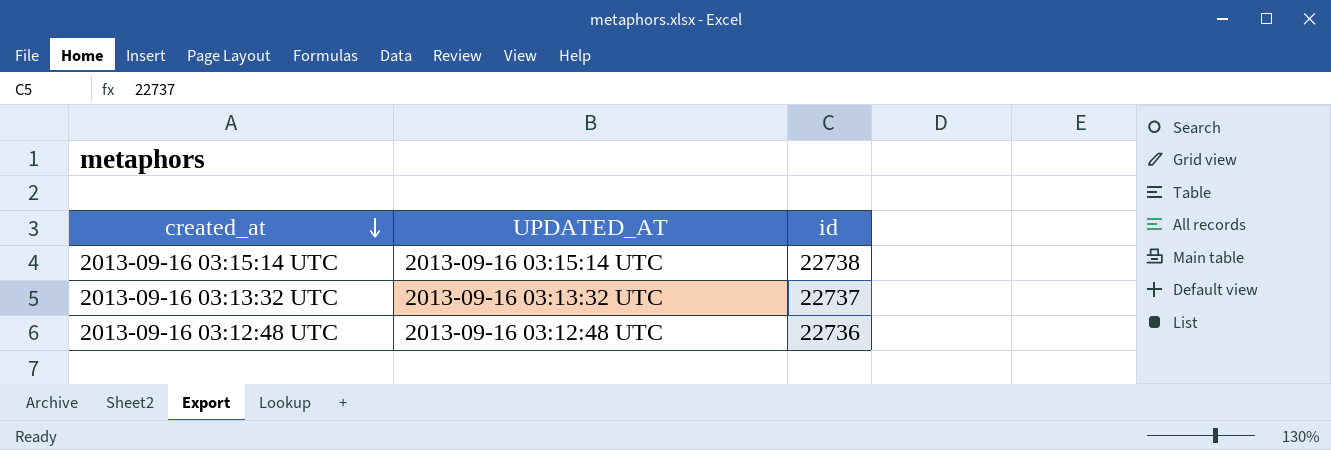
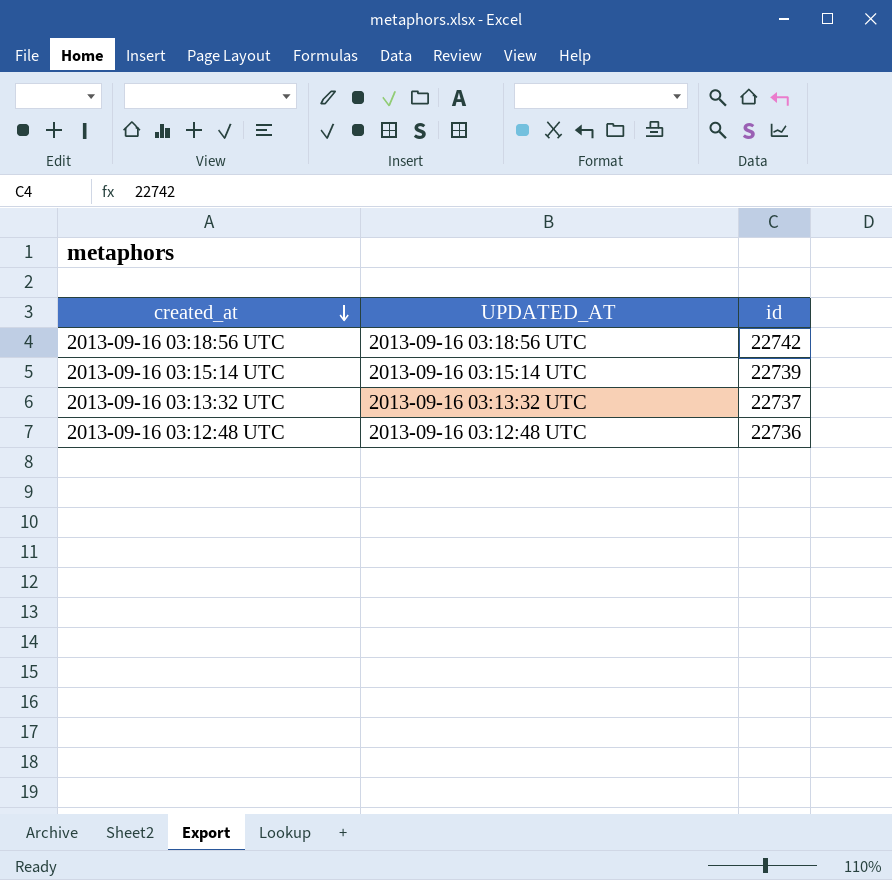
row 2013-09-16 03:18:56 UTC: none -> 2013-09-16 03:18:56 UTC | 22742
2013-09-16 03:15:14 UTC | id: 22738 -> 22739

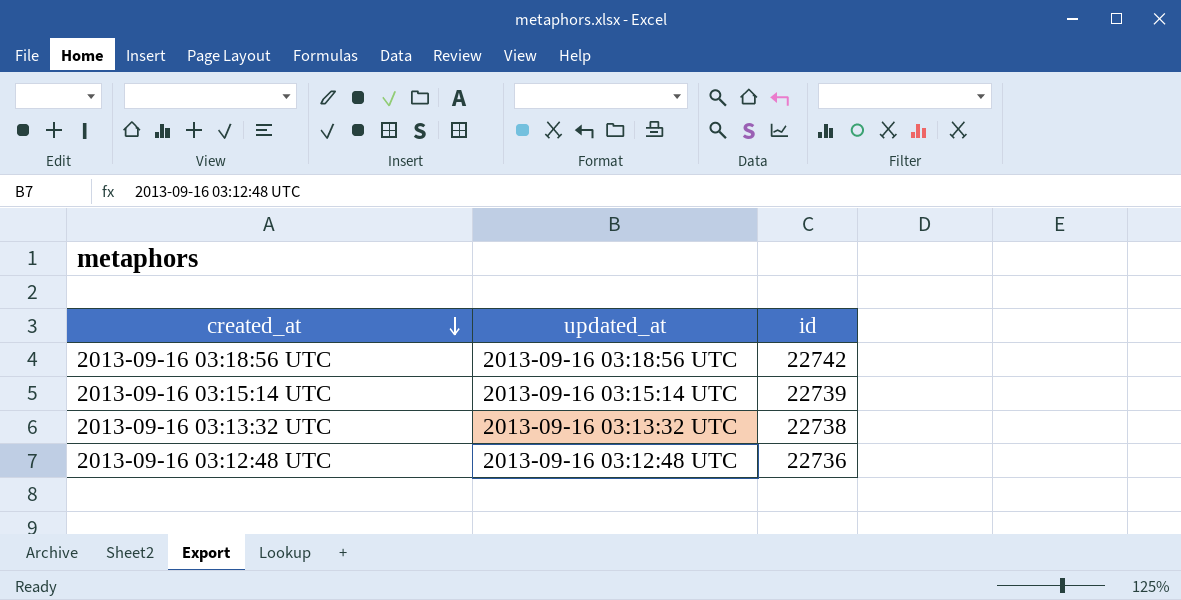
column name: UPDATED_AT -> updated_at
2013-09-16 03:13:32 UTC | id: 22737 -> 22738

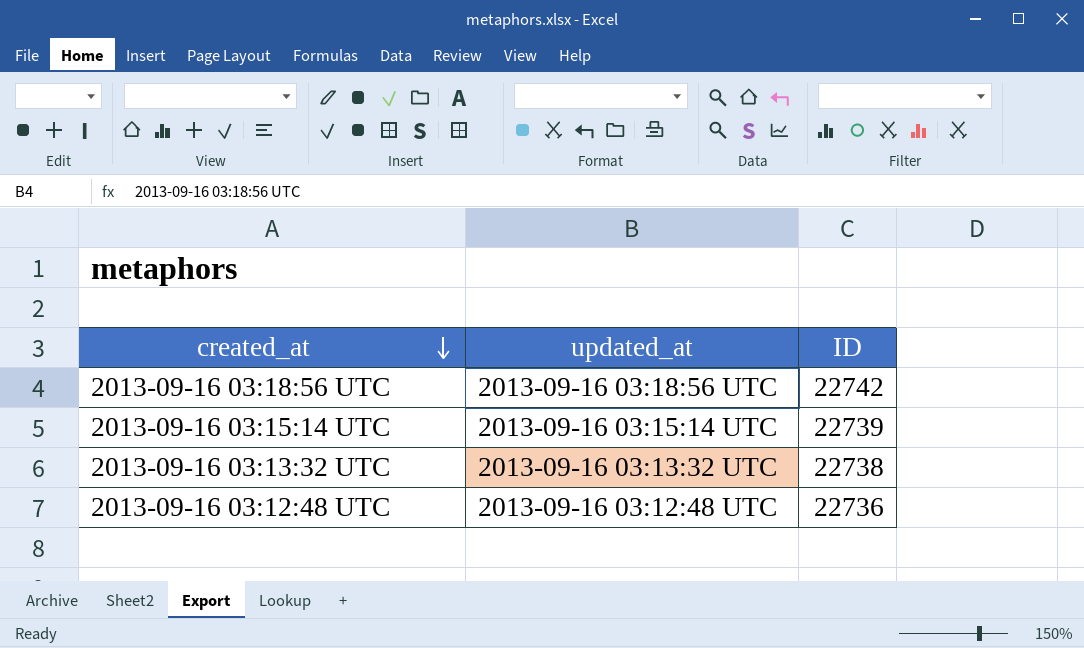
column name: id -> ID

